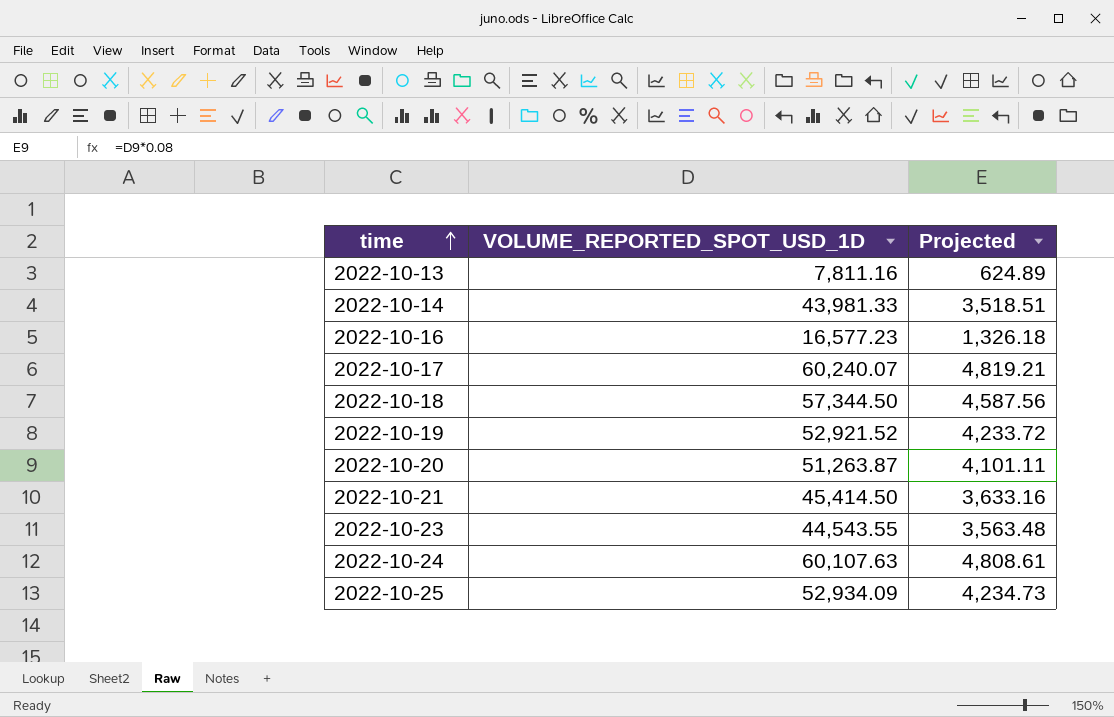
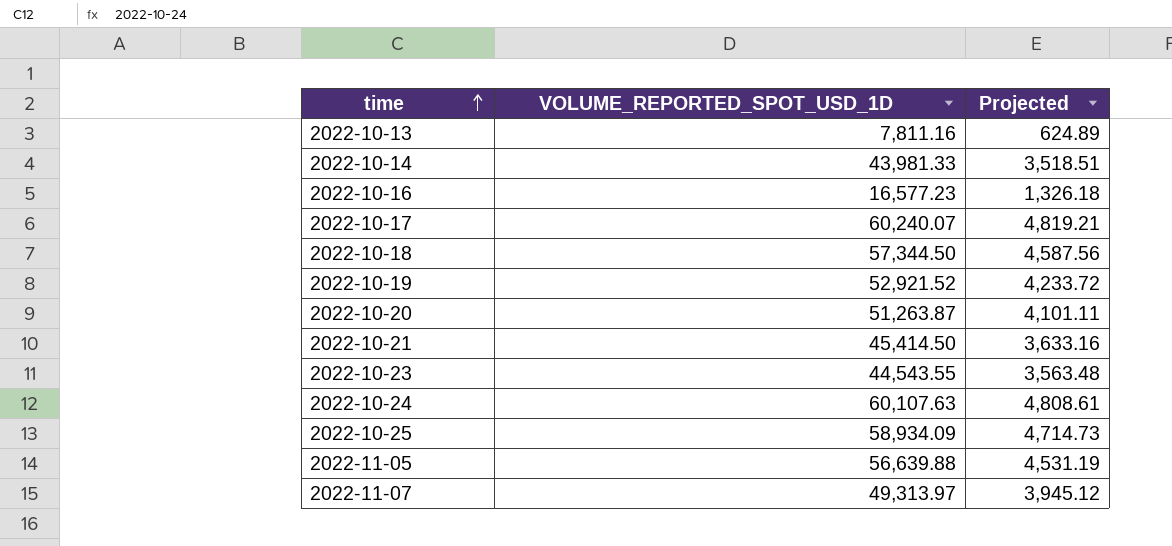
2022-10-25 | VOLUME_REPORTED_SPOT_USD_1D: 52,934.09 -> 58,934.09
2022-10-25 | Projected: 4,234.73 -> 4,714.73
row 2022-11-05: none -> 56,639.88 | 4,531.19
row 2022-11-07: none -> 49,313.97 | 3,945.12

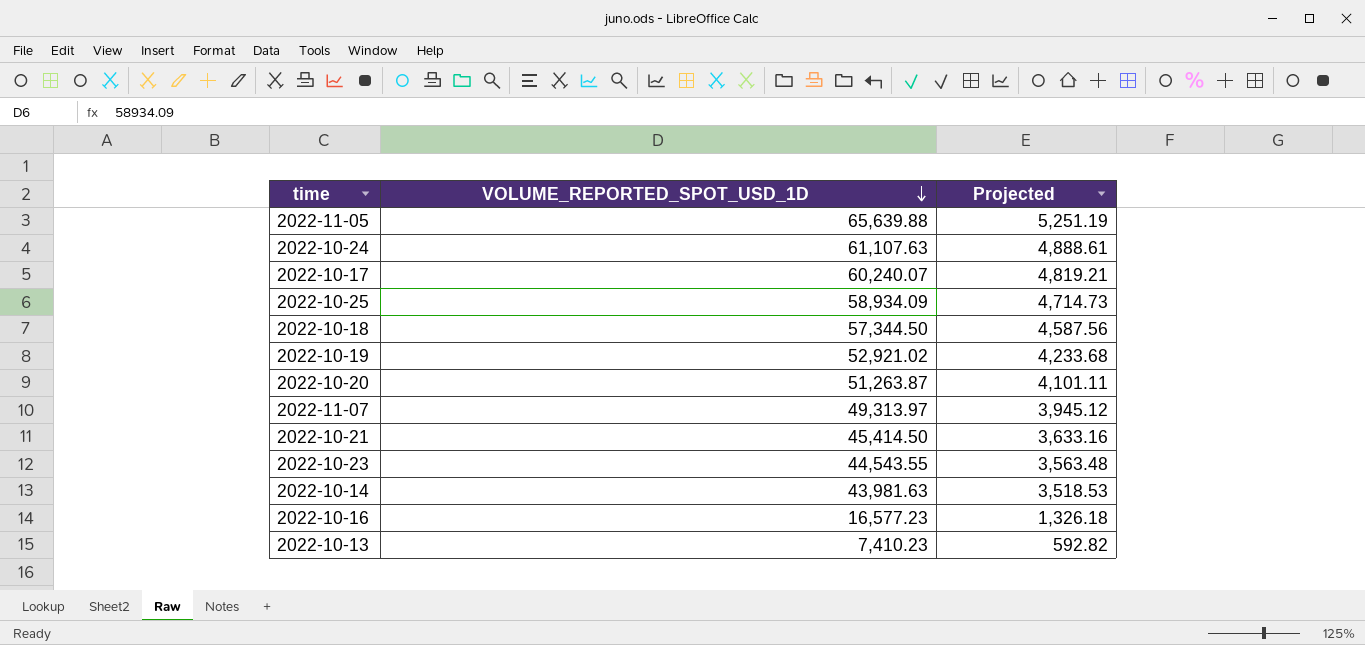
row order: time ascending -> VOLUME_REPORTED_SPOT_USD_1D descending
2022-11-05 | VOLUME_REPORTED_SPOT_USD_1D: 56,639.88 -> 65,639.88
2022-11-05 | Projected: 4,531.19 -> 5,251.19
2022-10-24 | VOLUME_REPORTED_SPOT_USD_1D: 60,107.63 -> 61,107.63
2022-10-24 | Projected: 4,808.61 -> 4,888.61
2022-10-19 | VOLUME_REPORTED_SPOT_USD_1D: 52,921.52 -> 52,921.02
2022-10-19 | Projected: 4,233.72 -> 4,233.68
2022-10-14 | VOLUME_REPORTED_SPOT_USD_1D: 43,981.33 -> 43,981.63
2022-10-14 | Projected: 3,518.51 -> 3,518.53
2022-10-13 | VOLUME_REPORTED_SPOT_USD_1D: 7,811.16 -> 7,410.23
2022-10-13 | Projected: 624.89 -> 592.82

